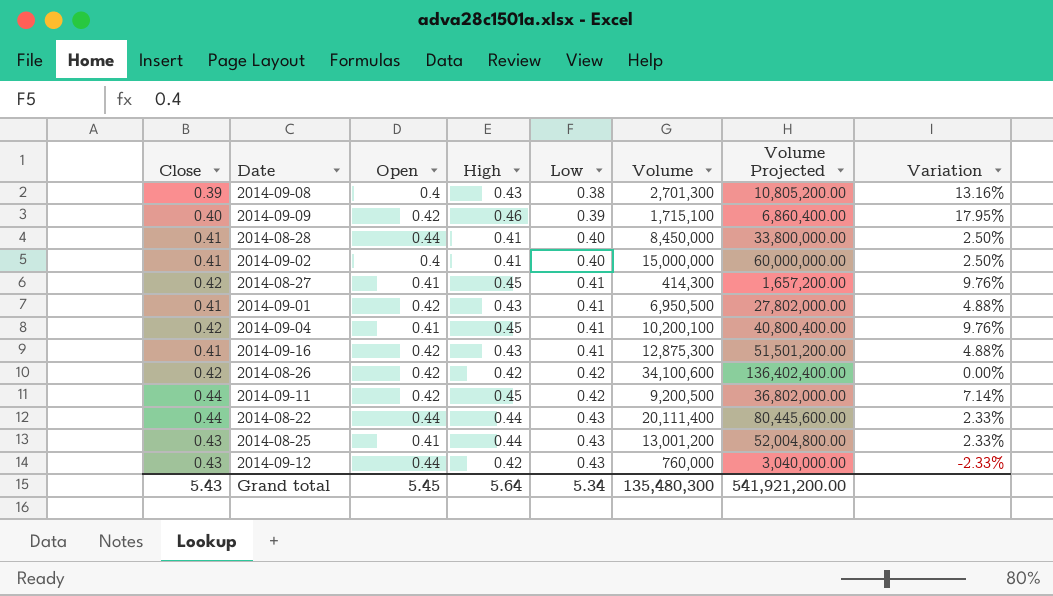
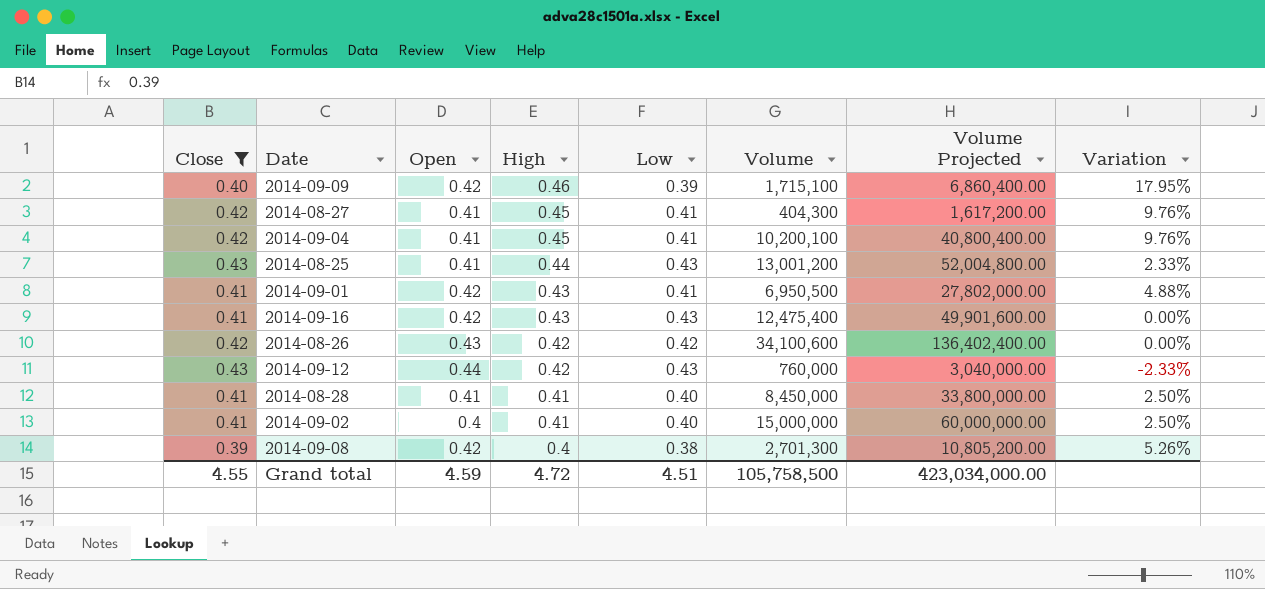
filter: none -> Close != 0.44
row order: Low ascending -> High descending
2014-08-27 | Volume: 414,300 -> 404,300
2014-08-27 | Volume Projected: 1,657,200.00 -> 1,617,200.00
2014-09-16 | Low: 0.41 -> 0.43
2014-09-16 | Volume: 12,875,300 -> 12,475,400
2014-09-16 | Volume Projected: 51,501,200.00 -> 49,901,600.00
2014-09-16 | Variation: 4.88% -> 0.00%
2014-08-26 | Open: 0.42 -> 0.43
2014-08-28 | Open: 0.44 -> 0.41
2014-09-08 | Open: 0.4 -> 0.42
2014-09-08 | High: 0.43 -> 0.4
2014-09-08 | Variation: 13.16% -> 5.26%
Grand total | Close: 5.43 -> 4.55
Grand total | Open: 5.45 -> 4.59
Grand total | High: 5.64 -> 4.72
Grand total | Low: 5.34 -> 4.51
Grand total | Volume: 135,480,300 -> 105,758,500
Grand total | Volume Projected: 541,921,200.00 -> 423,034,000.00

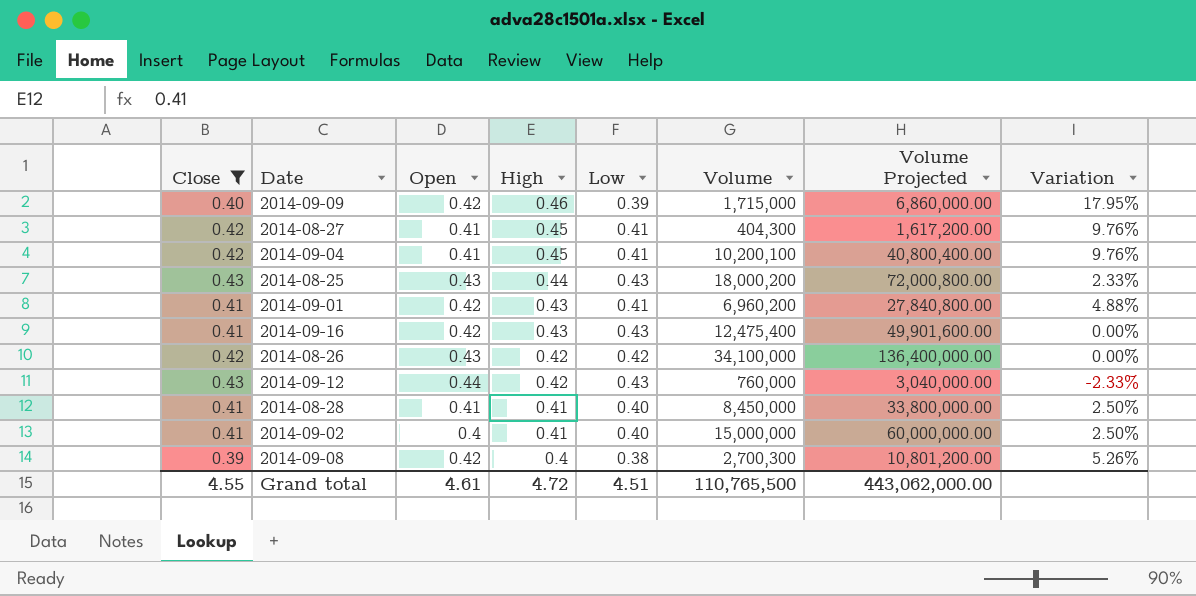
2014-09-09 | Volume: 1,715,100 -> 1,715,000
2014-09-09 | Volume Projected: 6,860,400.00 -> 6,860,000.00
2014-08-25 | Open: 0.41 -> 0.43
2014-08-25 | Volume: 13,001,200 -> 18,000,200
2014-08-25 | Volume Projected: 52,004,800.00 -> 72,000,800.00
2014-09-01 | Volume: 6,950,500 -> 6,960,200
2014-09-01 | Volume Projected: 27,802,000.00 -> 27,840,800.00
2014-08-26 | Volume: 34,100,600 -> 34,100,000
2014-08-26 | Volume Projected: 136,402,400.00 -> 136,400,000.00
2014-09-08 | Volume: 2,701,300 -> 2,700,300
2014-09-08 | Volume Projected: 10,805,200.00 -> 10,801,200.00
Grand total | Open: 4.59 -> 4.61
Grand total | Volume: 105,758,500 -> 110,765,500
Grand total | Volume Projected: 423,034,000.00 -> 443,062,000.00

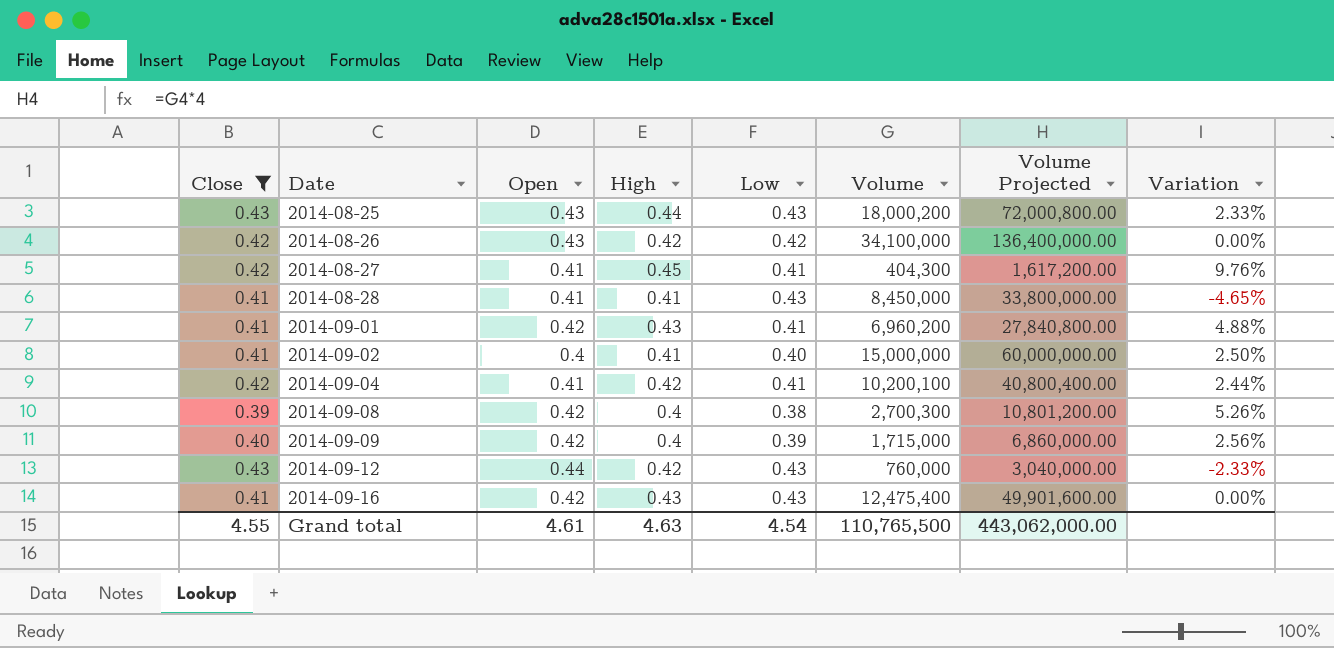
row order: High descending -> Date ascending
2014-08-28 | Low: 0.40 -> 0.43
2014-08-28 | Variation: 2.50% -> -4.65%
2014-09-04 | High: 0.45 -> 0.42
2014-09-04 | Variation: 9.76% -> 2.44%
2014-09-09 | High: 0.46 -> 0.4
2014-09-09 | Variation: 17.95% -> 2.56%
Grand total | High: 4.72 -> 4.63
Grand total | Low: 4.51 -> 4.54

